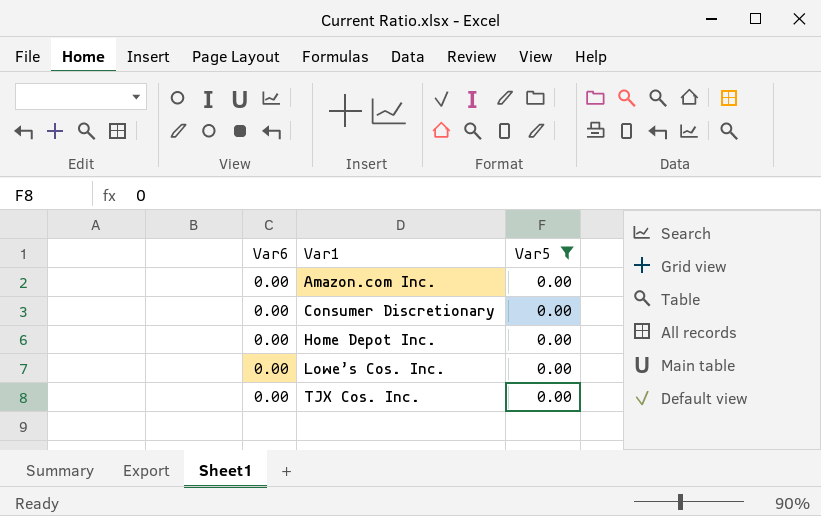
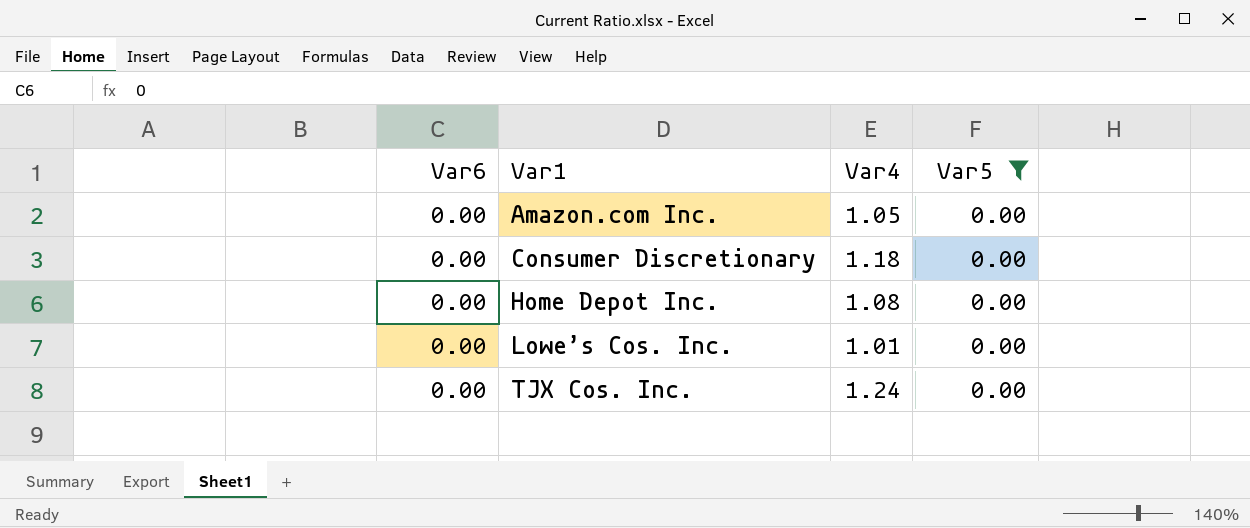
column Var4 | position: none -> 3

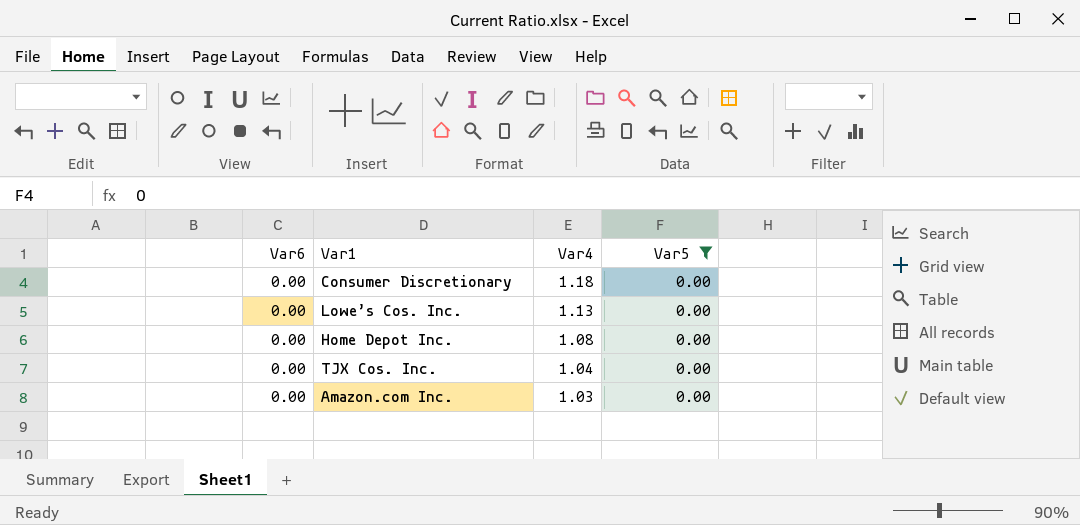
row order: Var1 ascending -> Var4 descending
Lowe’s Cos. Inc. | Var4: 1.01 -> 1.13
TJX Cos. Inc. | Var4: 1.24 -> 1.04
Amazon.com Inc. | Var4: 1.05 -> 1.03

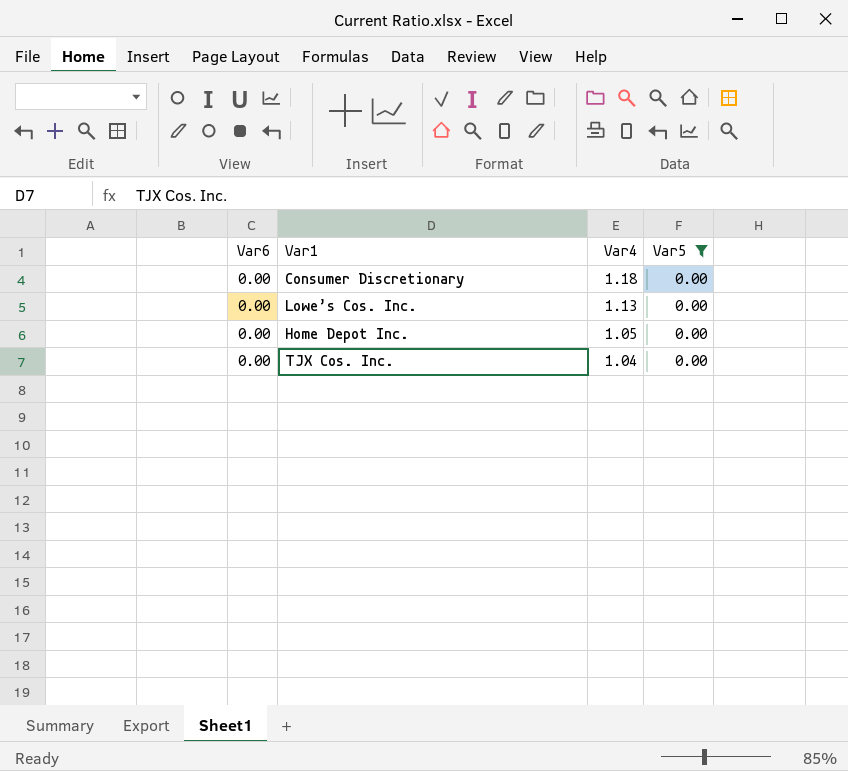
row Amazon.com Inc.: 0.00 | 1.03 | 0.00 -> none
Home Depot Inc. | Var4: 1.08 -> 1.05

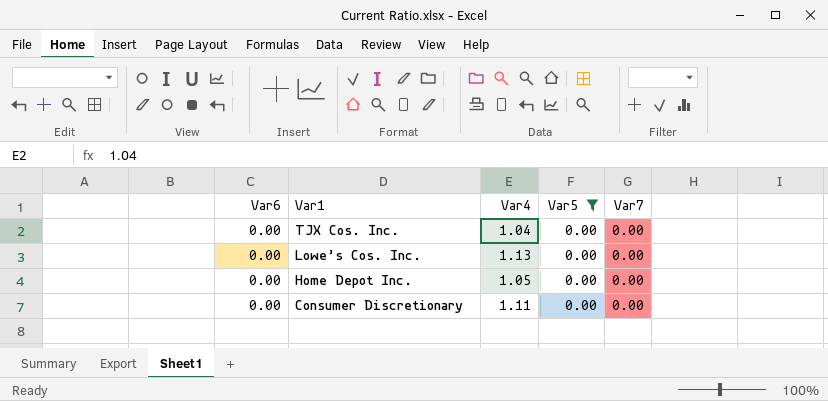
row order: Var4 descending -> Var1 descending
column Var7 | position: none -> 5
Consumer Discretionary | Var4: 1.18 -> 1.11

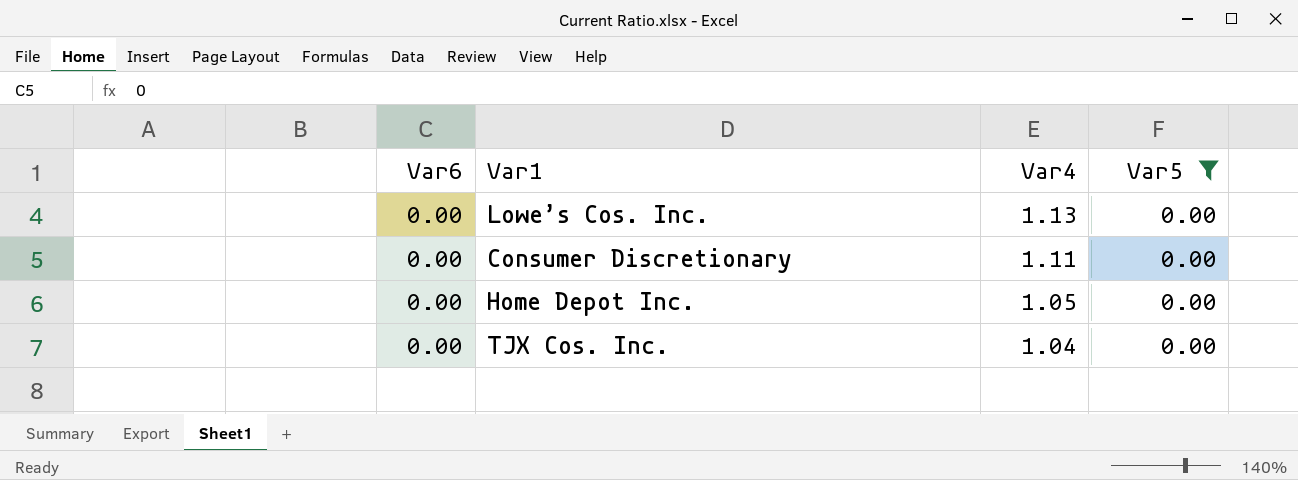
row order: Var1 descending -> Var4 descending
column Var7 | position: 5 -> none

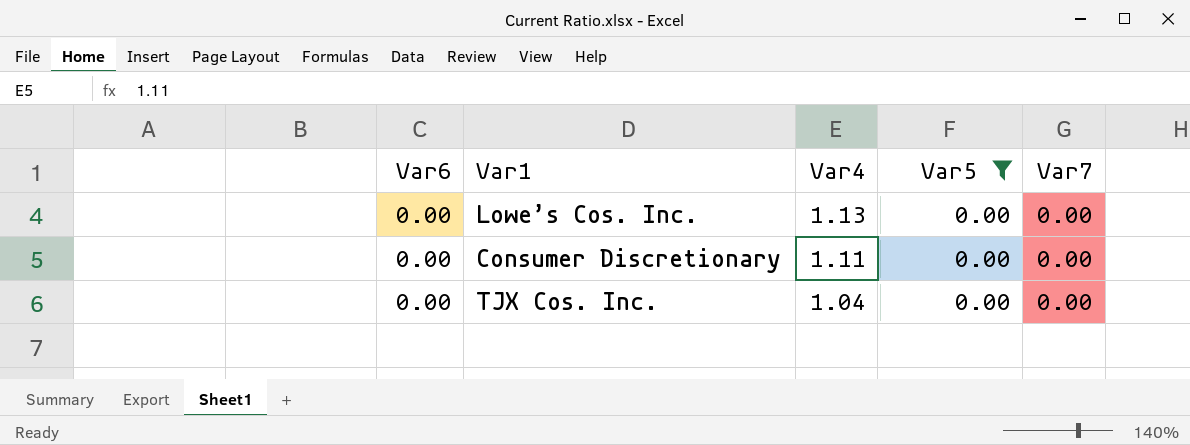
column Var7 | position: none -> 5
row Home Depot Inc.: 0.00 | 1.05 | 0.00 -> none

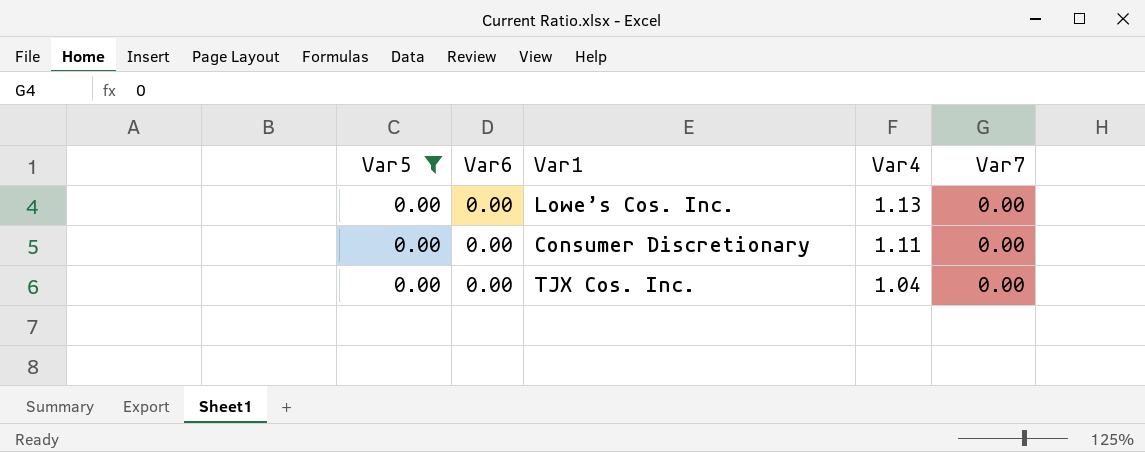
column Var5 | position: 4 -> 1

